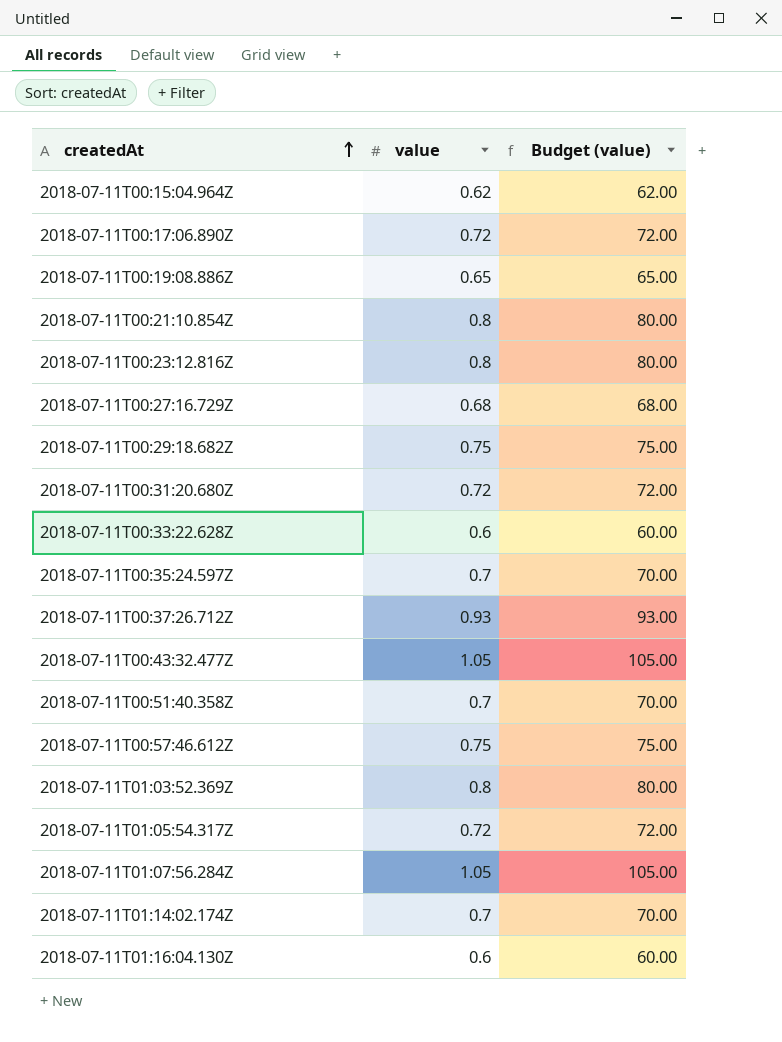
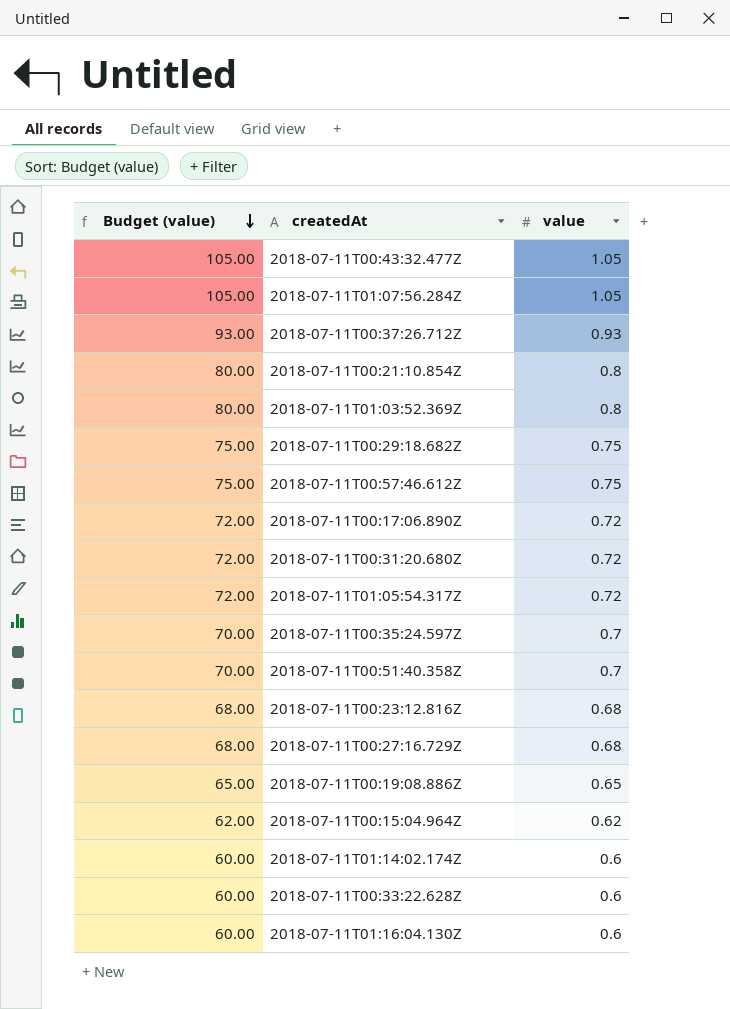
row order: createdAt ascending -> Budget (value) descending
column Budget (value) | position: 3 -> 1
2018-07-11T00:23:12.816Z | Budget (value): 80.00 -> 68.00
2018-07-11T00:23:12.816Z | value: 0.8 -> 0.68
2018-07-11T01:14:02.174Z | Budget (value): 70.00 -> 60.00
2018-07-11T01:14:02.174Z | value: 0.7 -> 0.6

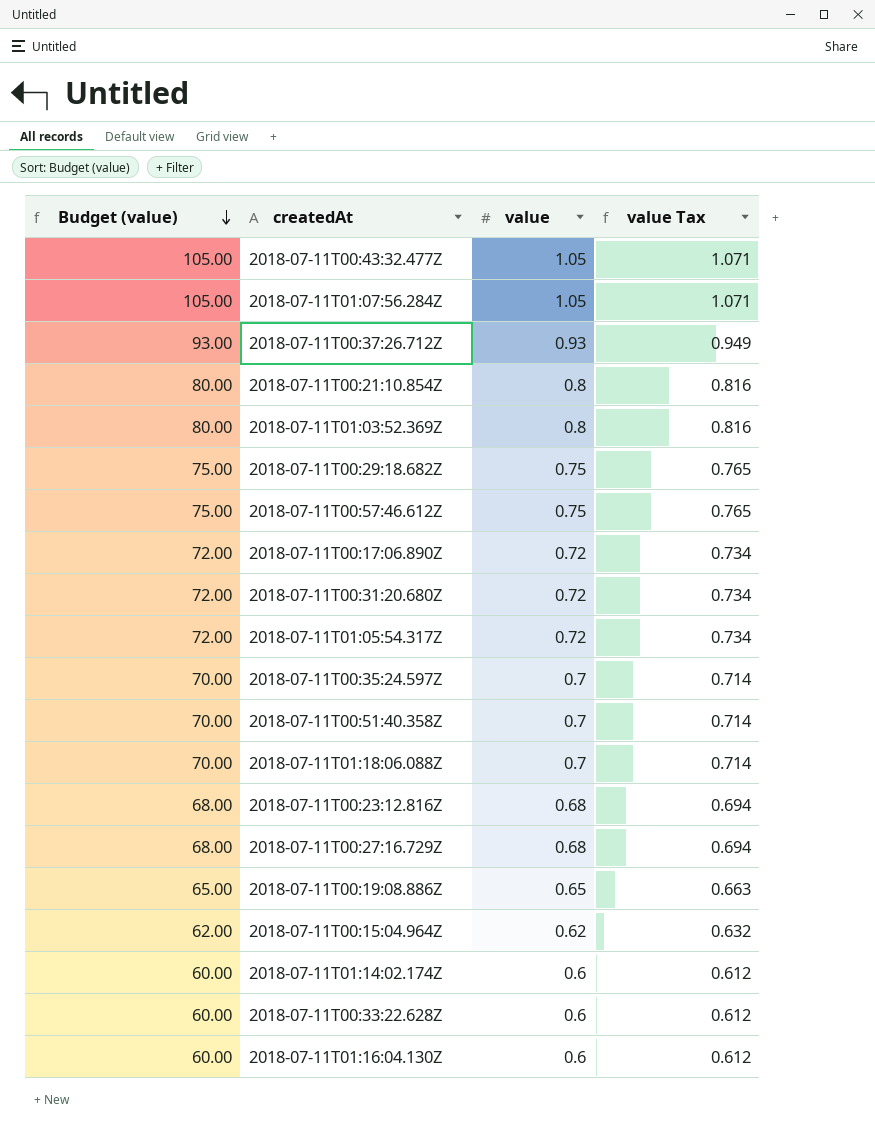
column value Tax | formula: none -> [value] * 1.02
row 2018-07-11T01:18:06.088Z: none -> 70.00 | 0.7 | 0.714

